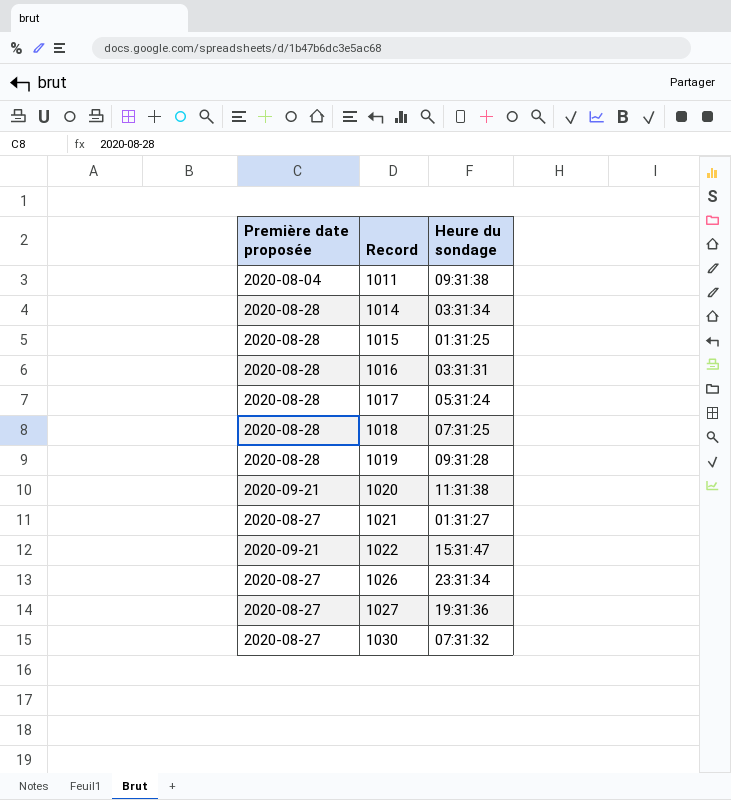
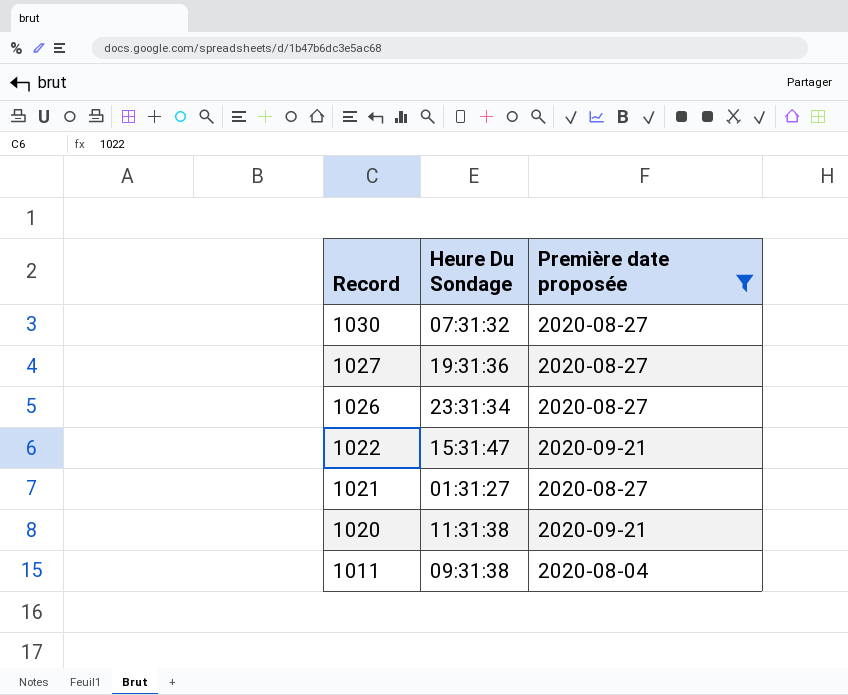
filter: none -> Première date proposée != 2020-08-28
row order: Record ascending -> Record descending
column name: Heure du sondage -> Heure Du Sondage
column Première date proposée | position: 1 -> 3

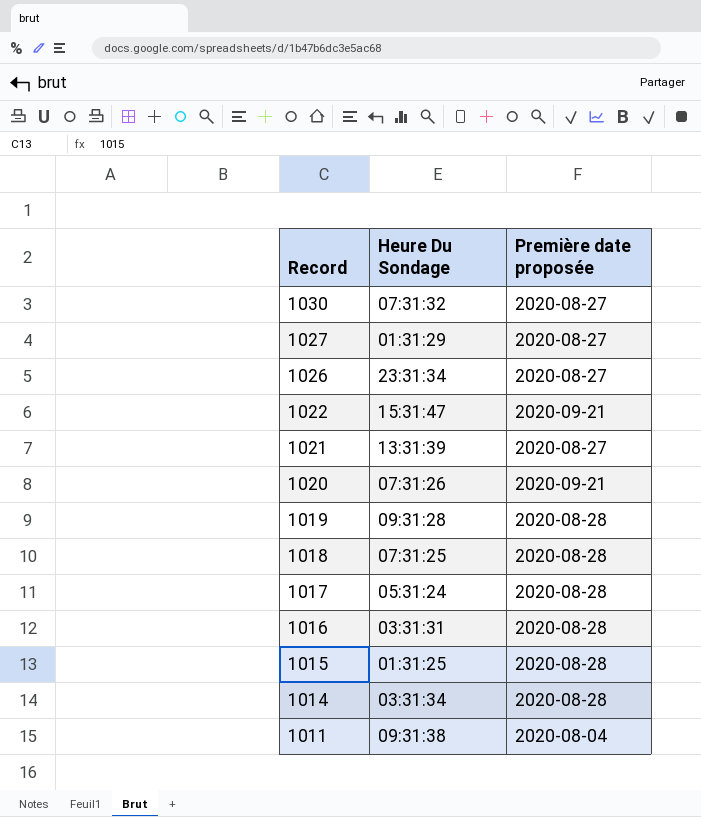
filter: Première date proposée != 2020-08-28 -> none
1027 | Heure Du Sondage: 19:31:36 -> 01:31:29
1021 | Heure Du Sondage: 01:31:27 -> 13:31:39
1020 | Heure Du Sondage: 11:31:38 -> 07:31:26

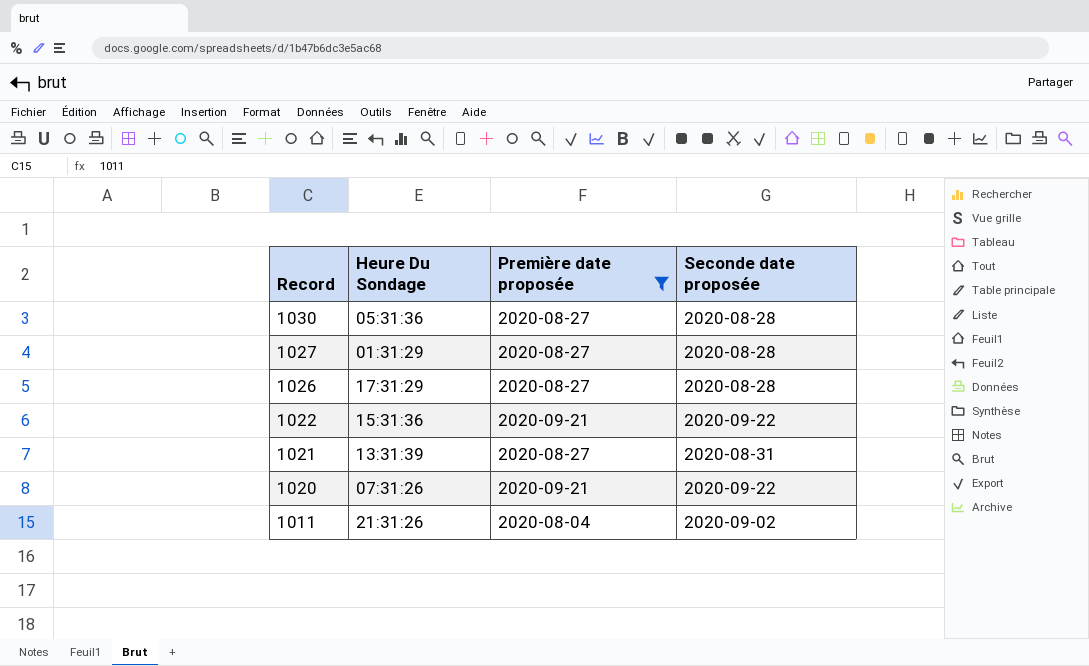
filter: none -> Première date proposée != 2020-08-28
column Seconde date proposée | position: none -> 4
1030 | Heure Du Sondage: 07:31:32 -> 05:31:36
1026 | Heure Du Sondage: 23:31:34 -> 17:31:29
1022 | Heure Du Sondage: 15:31:47 -> 15:31:36
1011 | Heure Du Sondage: 09:31:38 -> 21:31:26

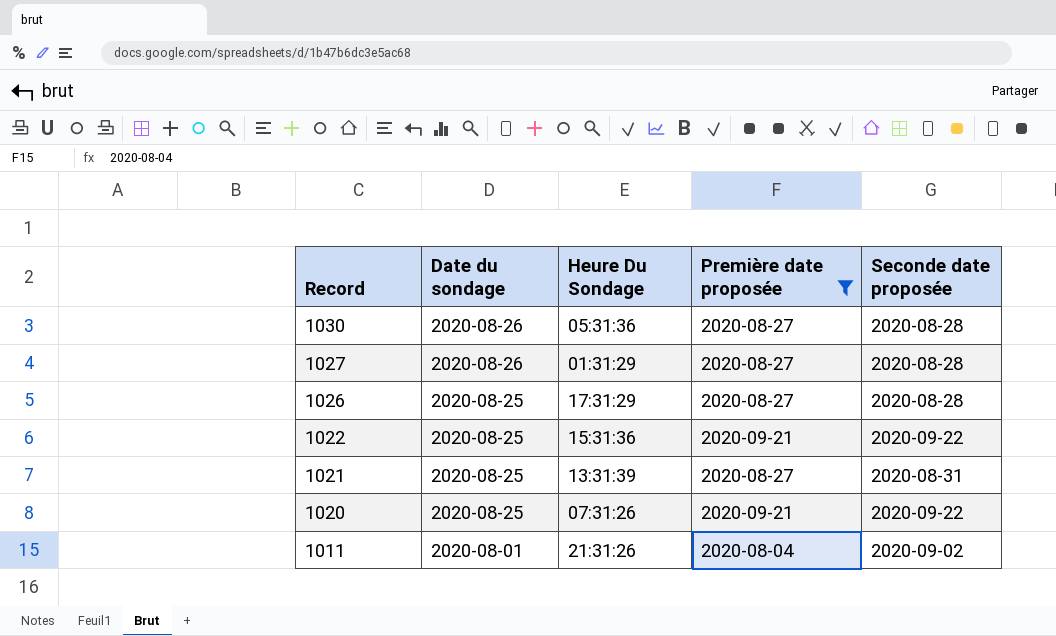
column Date du sondage | position: none -> 2

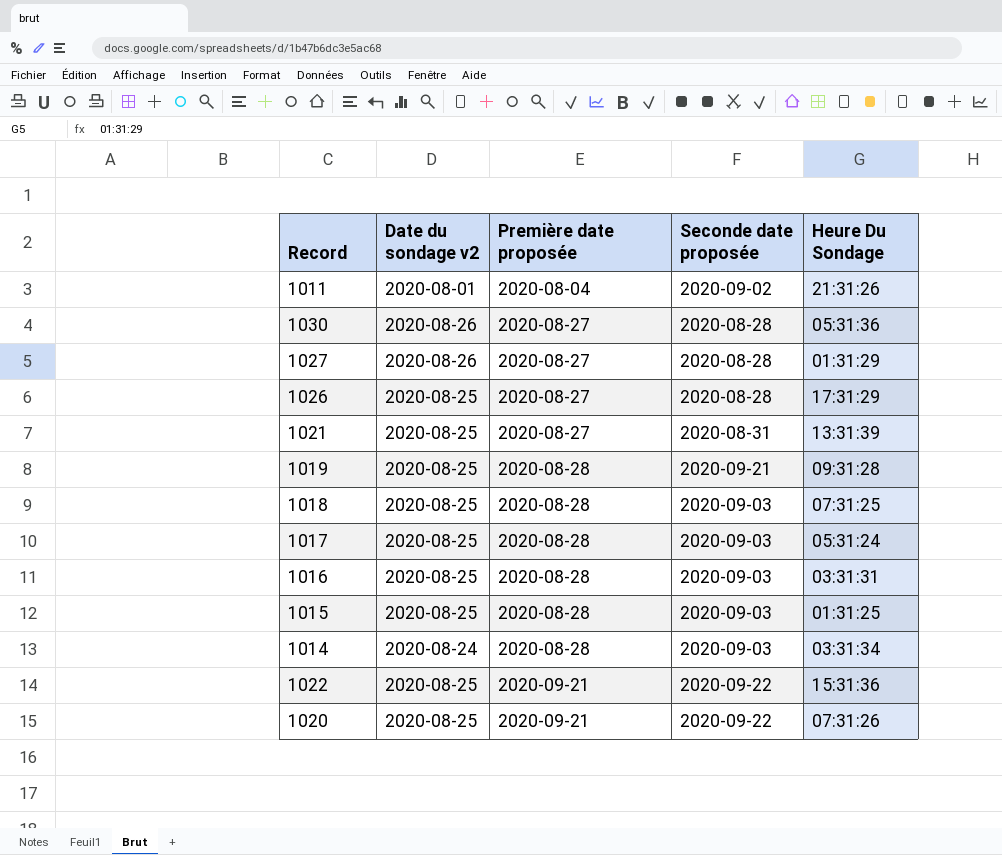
filter: Première date proposée != 2020-08-28 -> none
row order: Record descending -> Première date proposée ascending
column name: Date du sondage -> Date du sondage v2
column Heure Du Sondage | position: 3 -> 5

